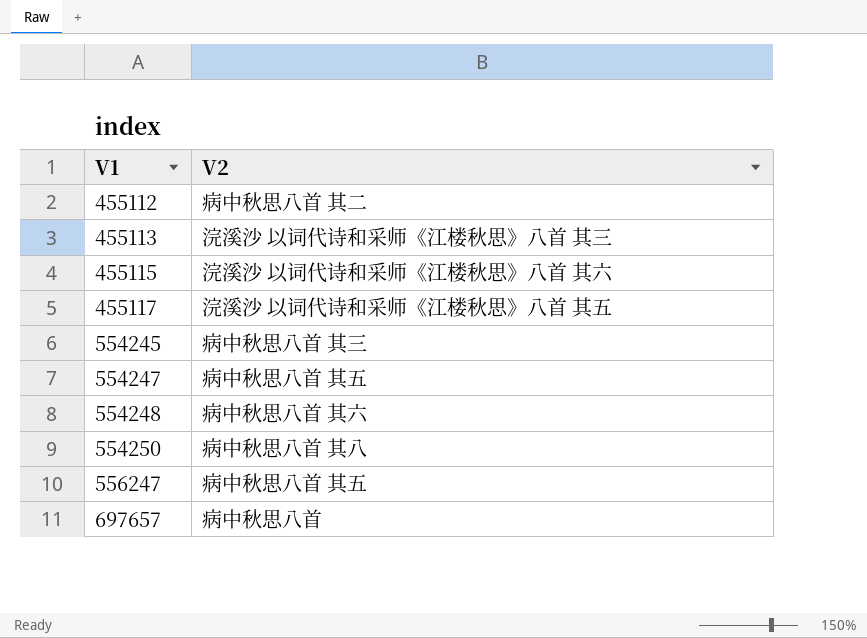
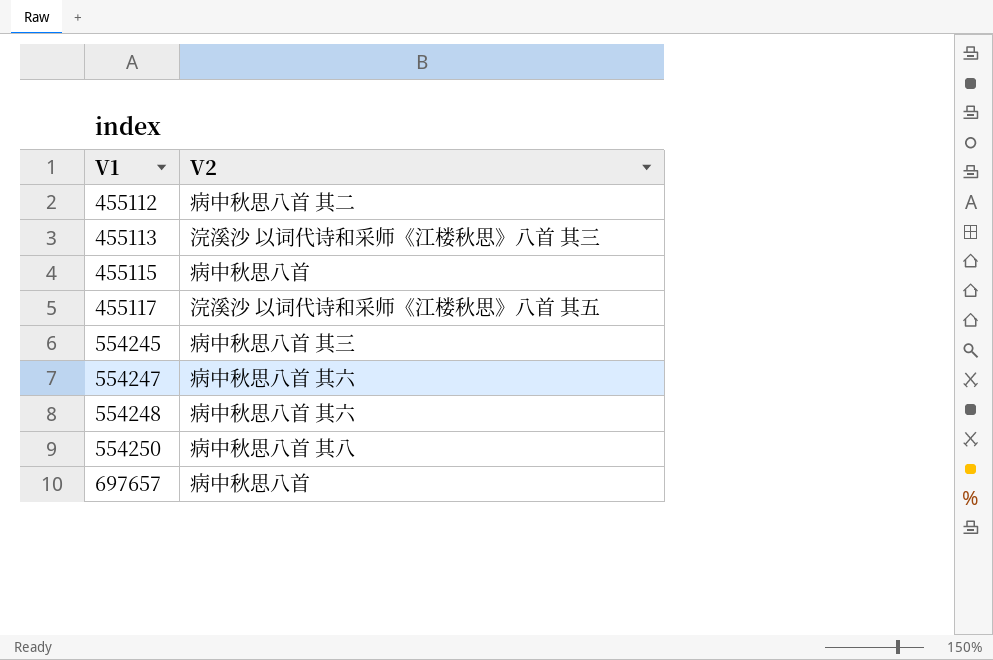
row 556247: 病中秋思八首 其五 -> none
455115 | V2: 浣溪沙 以词代诗和采师《江楼秋思》八首 其六 -> 病中秋思八首
554247 | V2: 病中秋思八首 其五 -> 病中秋思八首 其六

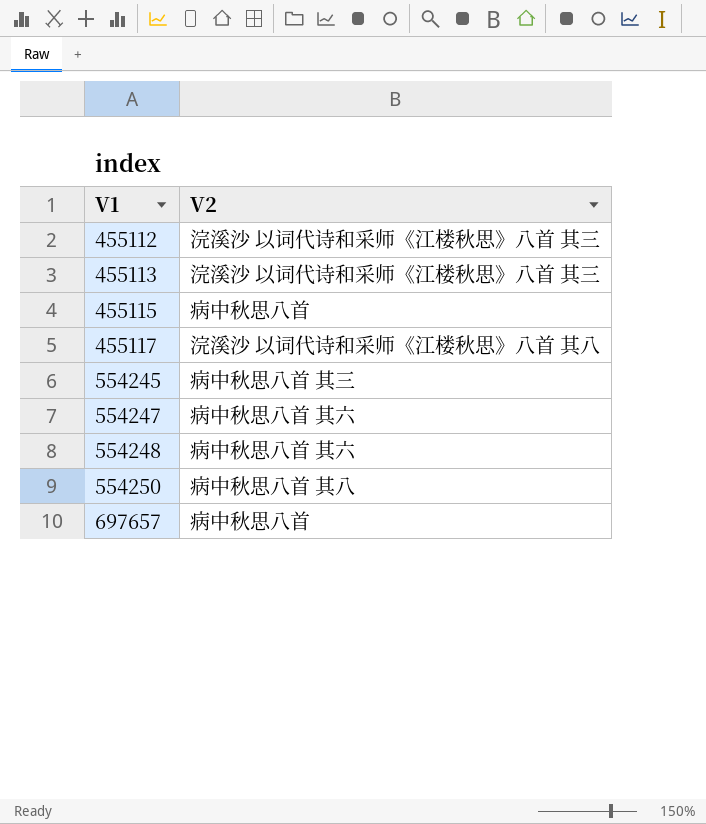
455112 | V2: 病中秋思八首 其二 -> 浣溪沙 以词代诗和采师《江楼秋思》八首 其三
455117 | V2: 浣溪沙 以词代诗和采师《江楼秋思》八首 其五 -> 浣溪沙 以词代诗和采师《江楼秋思》八首 其八

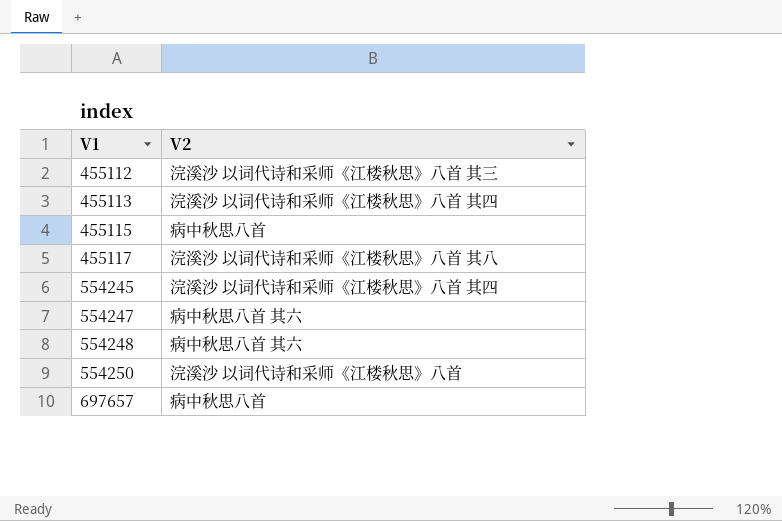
455113 | V2: 浣溪沙 以词代诗和采师《江楼秋思》八首 其三 -> 浣溪沙 以词代诗和采师《江楼秋思》八首 其四
554245 | V2: 病中秋思八首 其三 -> 浣溪沙 以词代诗和采师《江楼秋思》八首 其四
554250 | V2: 病中秋思八首 其八 -> 浣溪沙 以词代诗和采师《江楼秋思》八首

